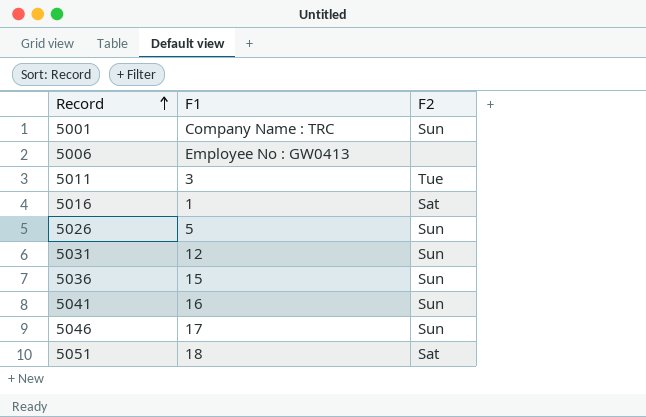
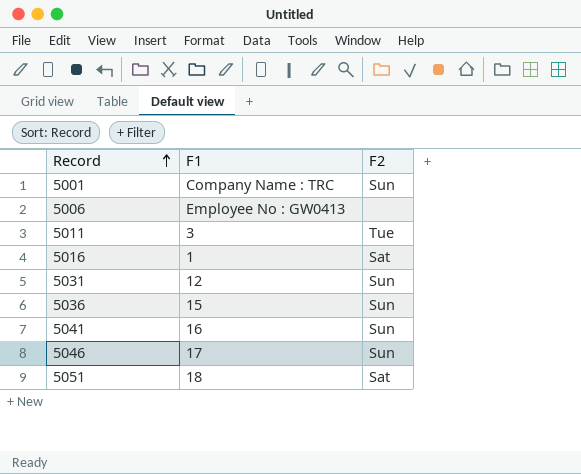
row 5026: 5 | Sun -> none

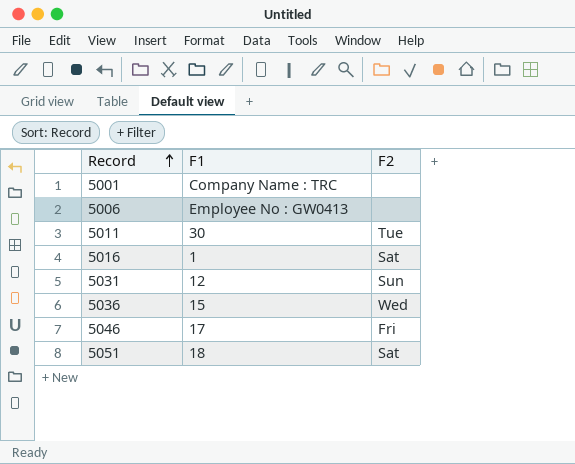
row 5041: 16 | Sun -> none
5001 | F2: Sun -> none
5011 | F1: 3 -> 30
5036 | F2: Sun -> Wed
5046 | F2: Sun -> Fri

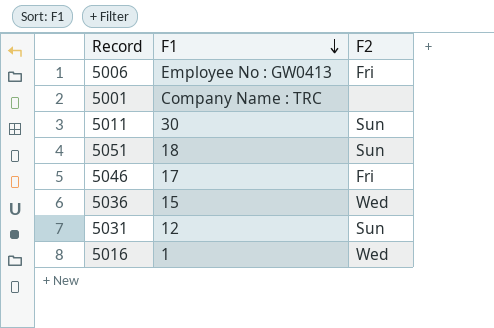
row order: Record ascending -> F1 descending
5006 | F2: none -> Fri
5011 | F2: Tue -> Sun
5051 | F2: Sat -> Sun
5016 | F2: Sat -> Wed

